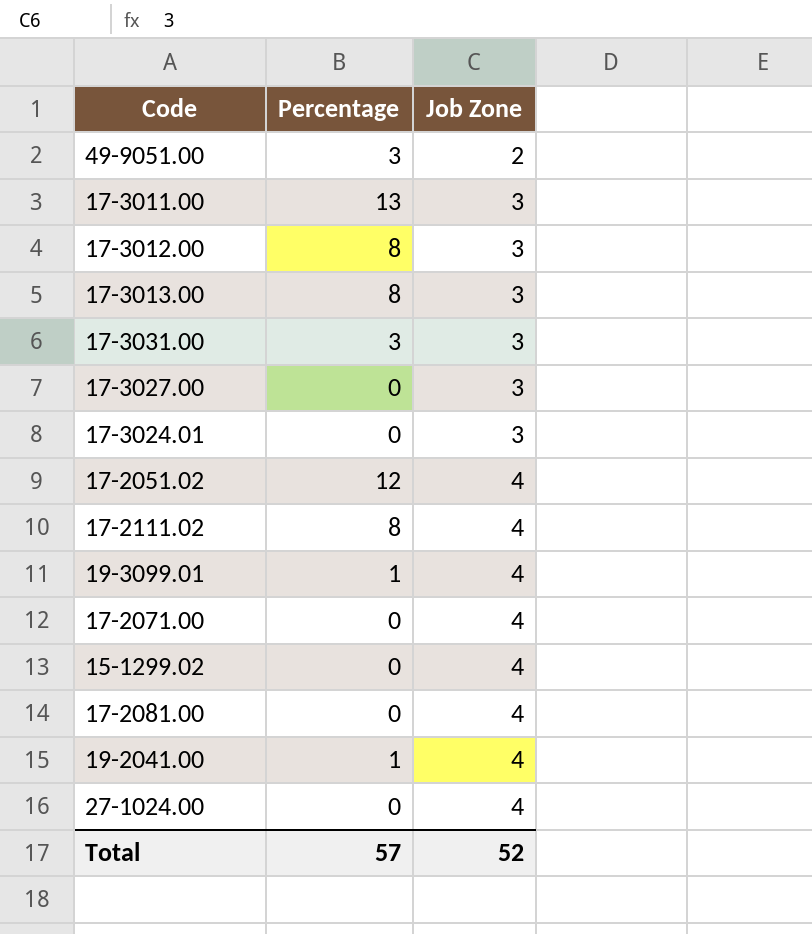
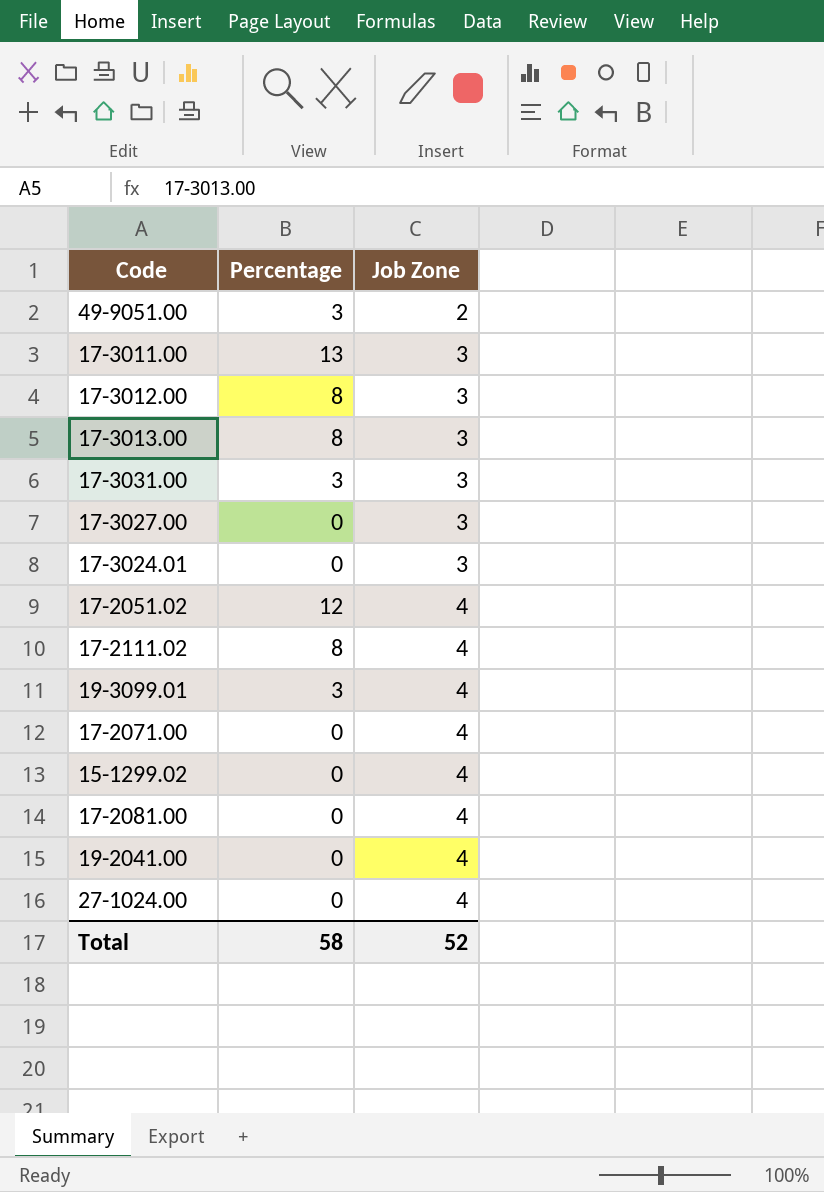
19-3099.01 | Percentage: 1 -> 3
19-2041.00 | Percentage: 1 -> 0
Total | Percentage: 57 -> 58

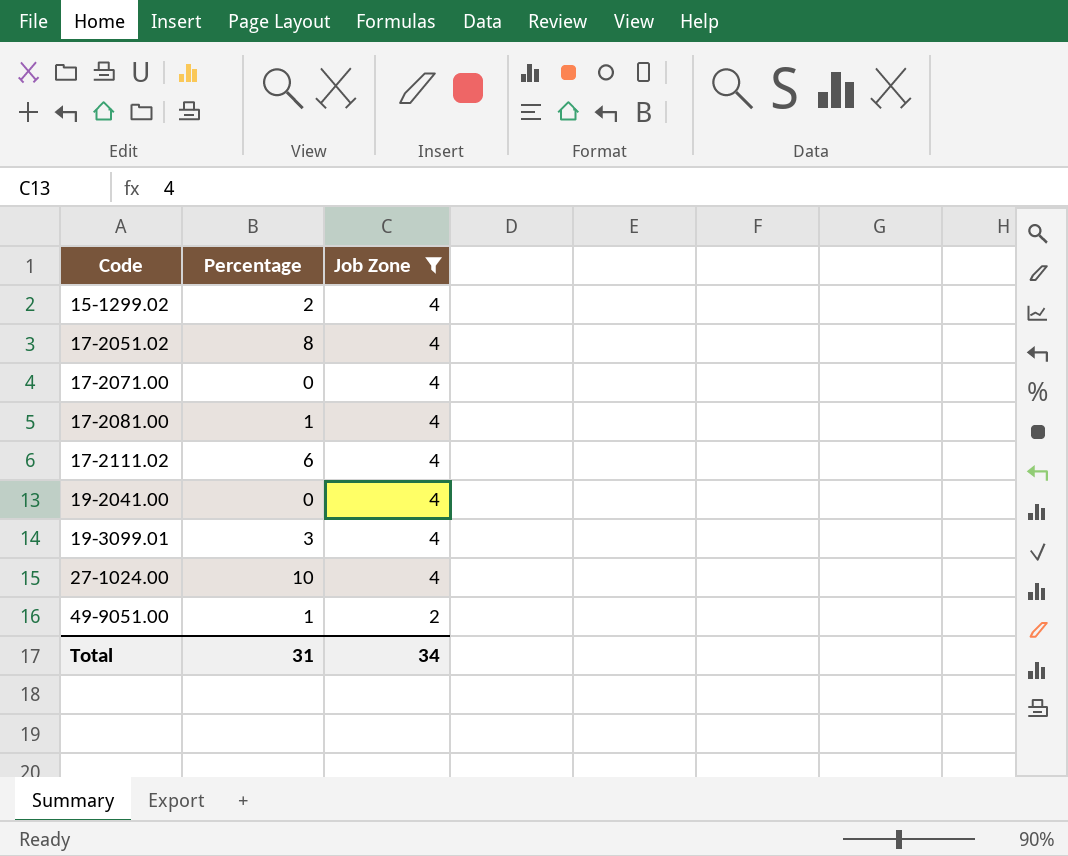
filter: none -> Job Zone != 3
row order: Job Zone ascending -> Code ascending
15-1299.02 | Percentage: 0 -> 2
17-2051.02 | Percentage: 12 -> 8
17-2081.00 | Percentage: 0 -> 1
17-2111.02 | Percentage: 8 -> 6
27-1024.00 | Percentage: 0 -> 10
49-9051.00 | Percentage: 3 -> 1
Total | Percentage: 58 -> 31
Total | Job Zone: 52 -> 34

